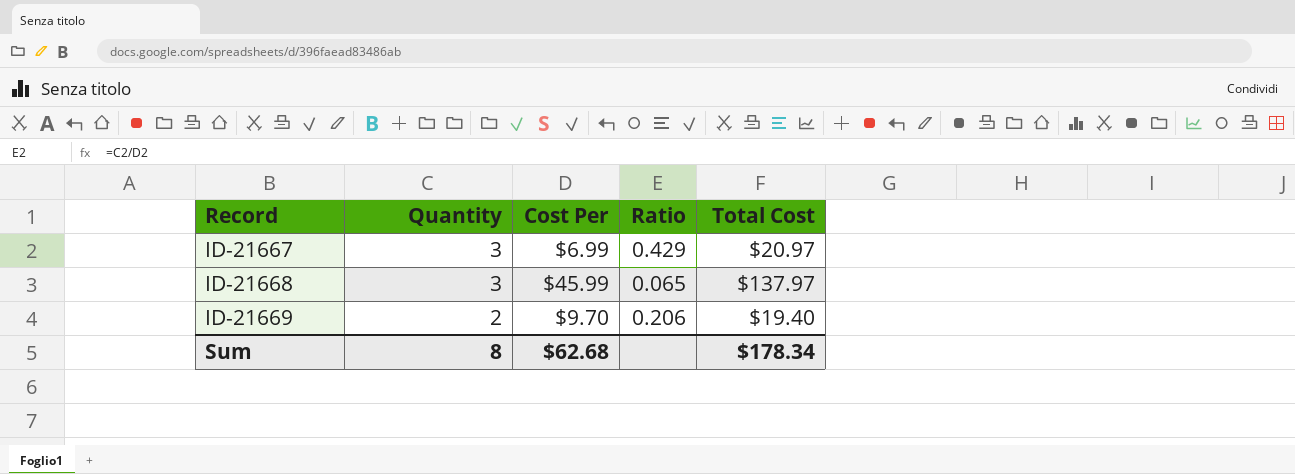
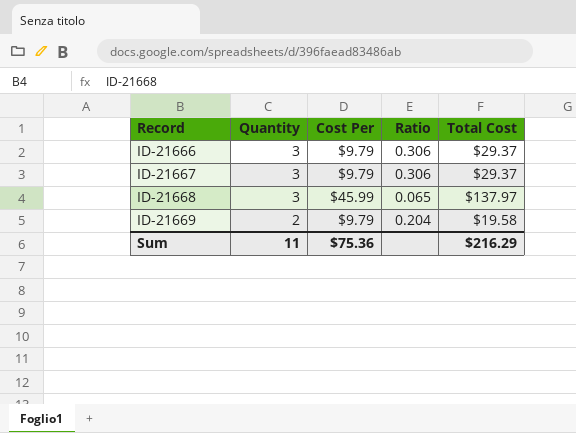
row ID-21666: none -> 3 | $9.79 | 0.306 | $29.37
ID-21667 | Cost Per: $6.99 -> $9.79
ID-21667 | Ratio: 0.429 -> 0.306
ID-21667 | Total Cost: $20.97 -> $29.37
ID-21669 | Cost Per: $9.70 -> $9.79
ID-21669 | Ratio: 0.206 -> 0.204
ID-21669 | Total Cost: $19.40 -> $19.58
Sum | Quantity: 8 -> 11
Sum | Cost Per: $62.68 -> $75.36
Sum | Total Cost: $178.34 -> $216.29

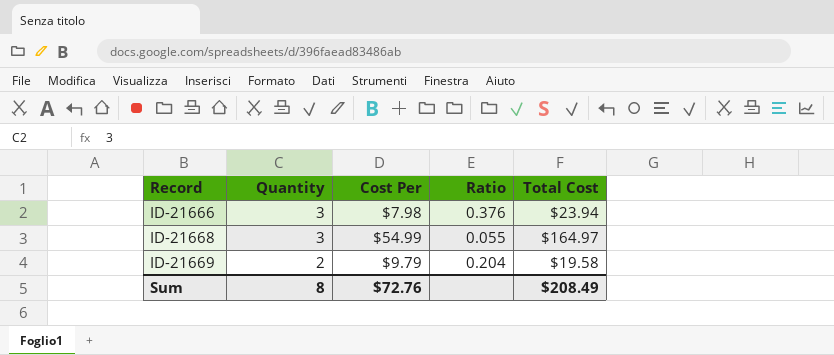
row ID-21667: 3 | $9.79 | 0.306 | $29.37 -> none
ID-21666 | Cost Per: $9.79 -> $7.98
ID-21666 | Ratio: 0.306 -> 0.376
ID-21666 | Total Cost: $29.37 -> $23.94
ID-21668 | Cost Per: $45.99 -> $54.99
ID-21668 | Ratio: 0.065 -> 0.055
ID-21668 | Total Cost: $137.97 -> $164.97
Sum | Quantity: 11 -> 8
Sum | Cost Per: $75.36 -> $72.76
Sum | Total Cost: $216.29 -> $208.49

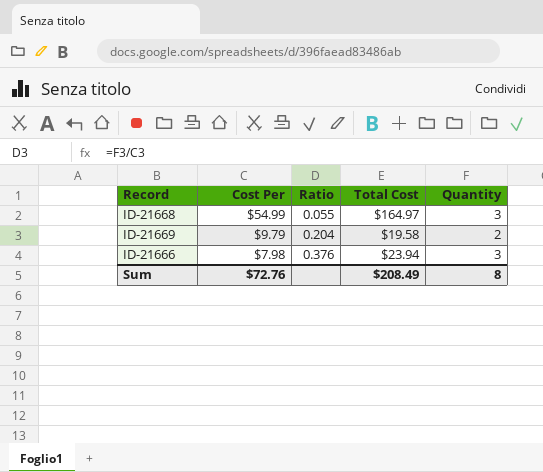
row order: Record ascending -> Cost Per descending
column Quantity | position: 2 -> 5

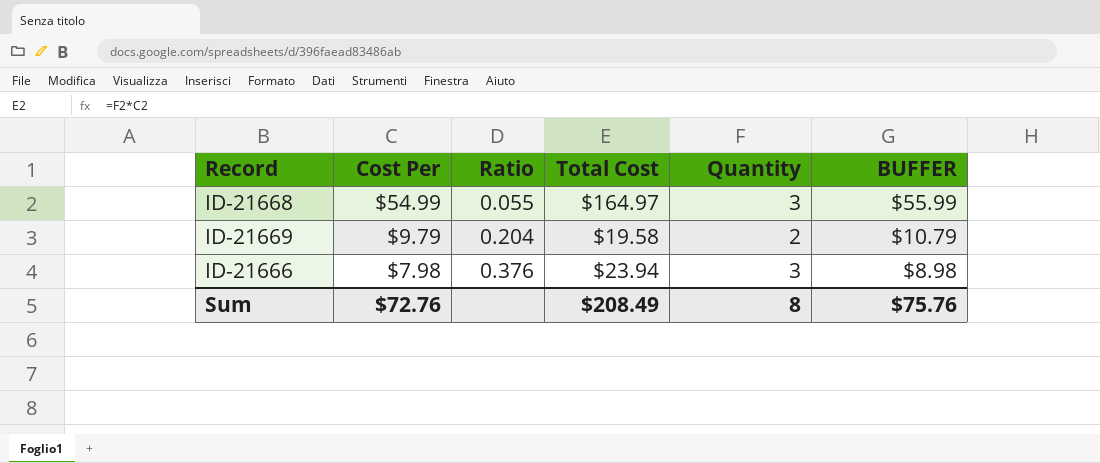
column BUFFER | formula: none -> [Cost Per] + 1

